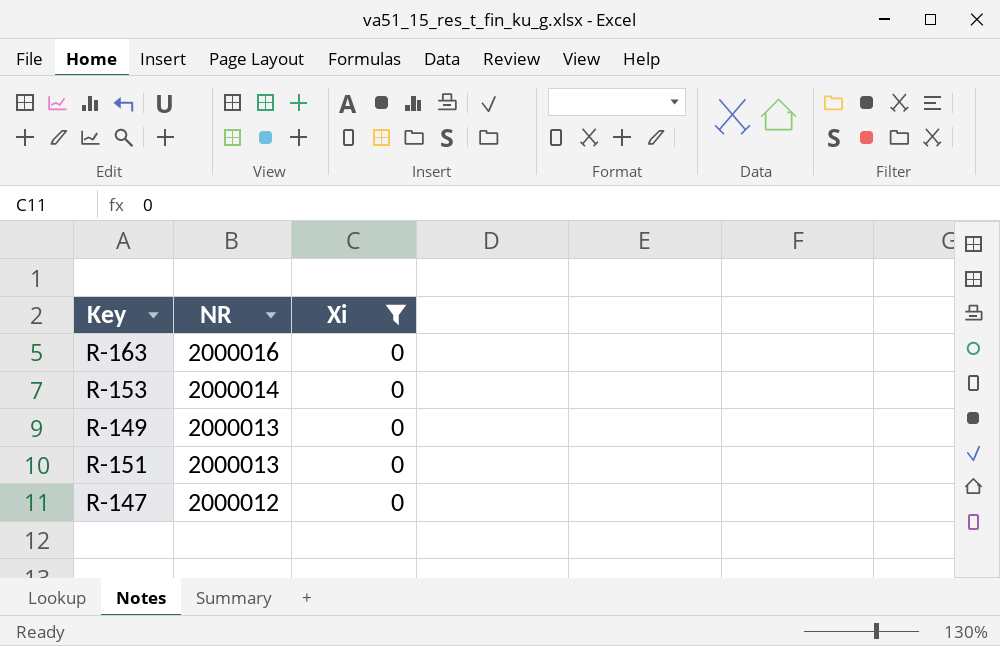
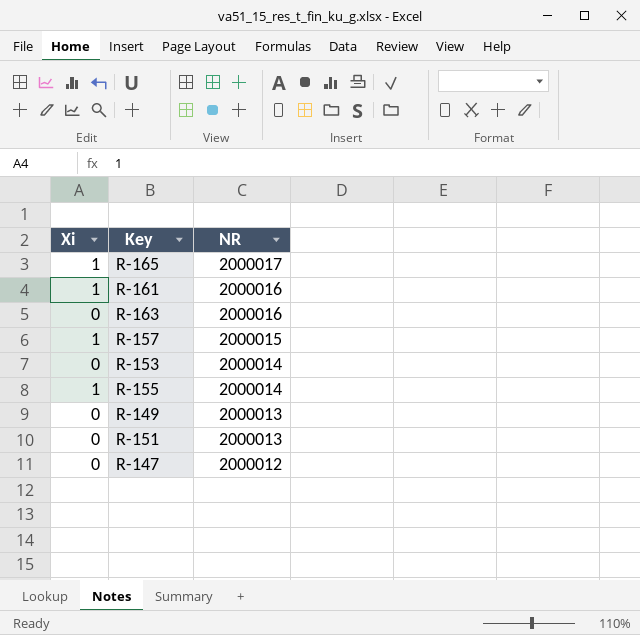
filter: Xi = 0 -> none
column Xi | position: 3 -> 1

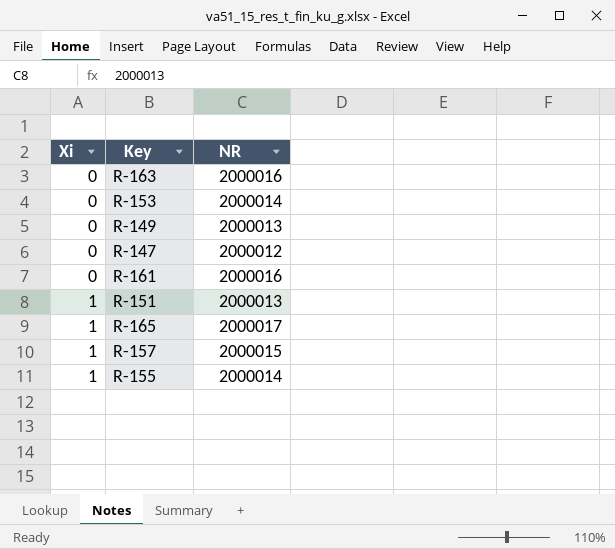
row order: NR descending -> Xi ascending
R-161 | Xi: 1 -> 0
R-151 | Xi: 0 -> 1

